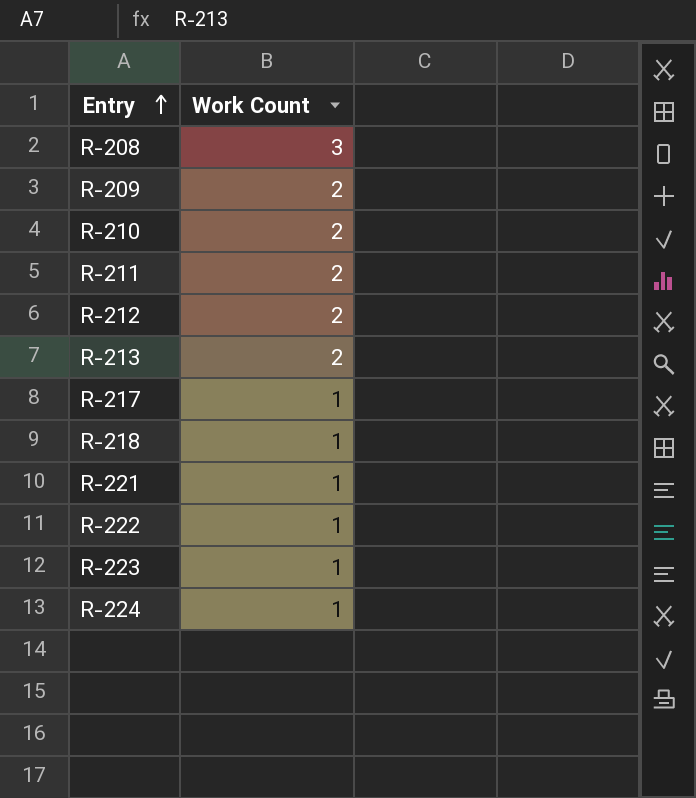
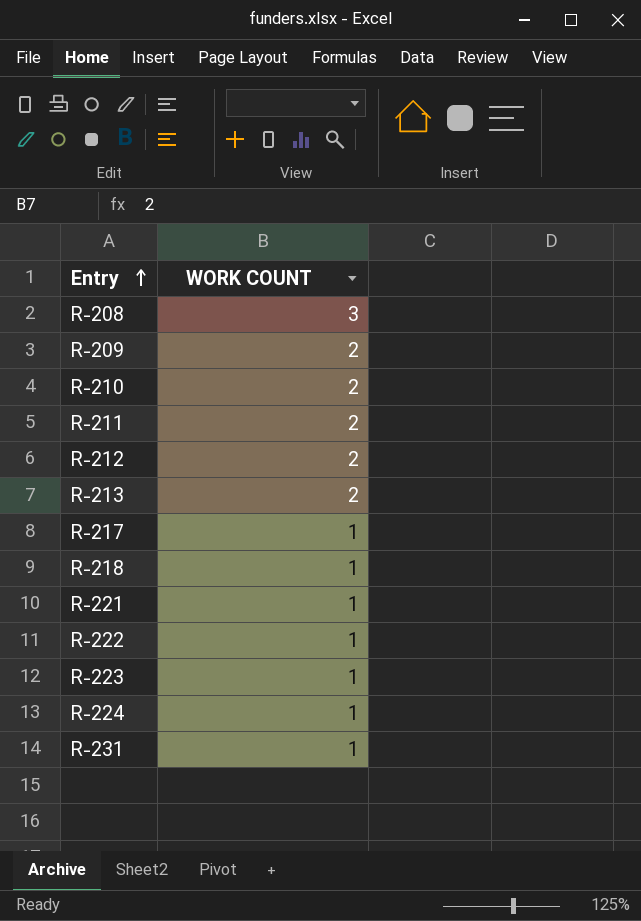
column name: Work Count -> WORK COUNT
row R-231: none -> 1

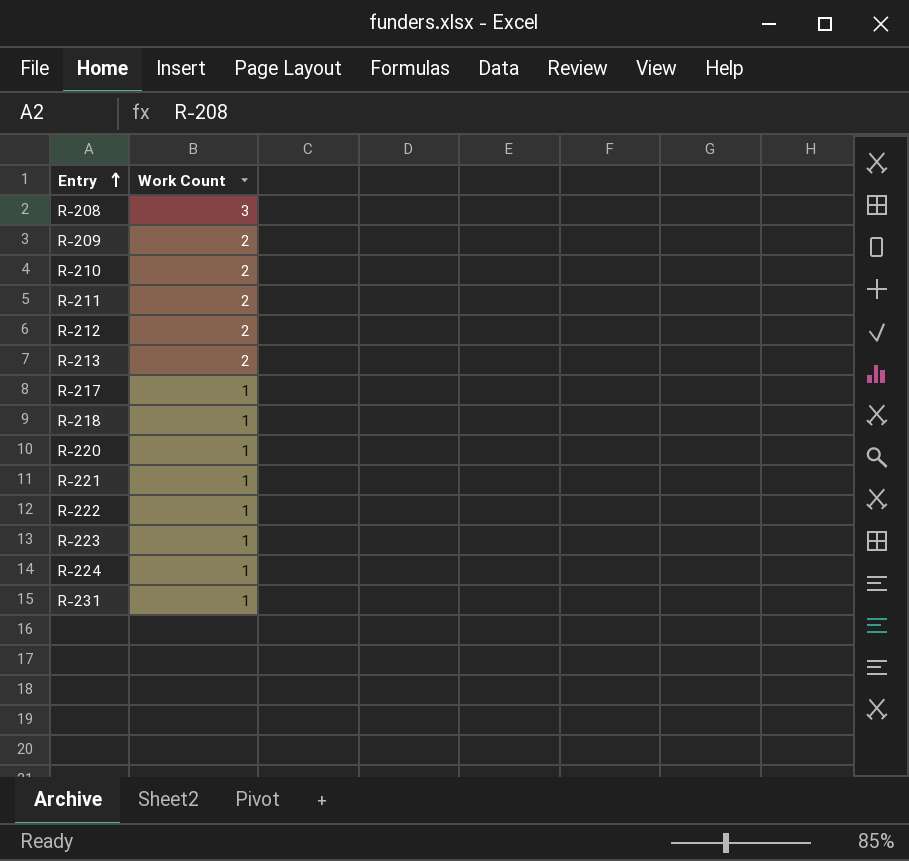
column name: WORK COUNT -> Work Count
row R-220: none -> 1

